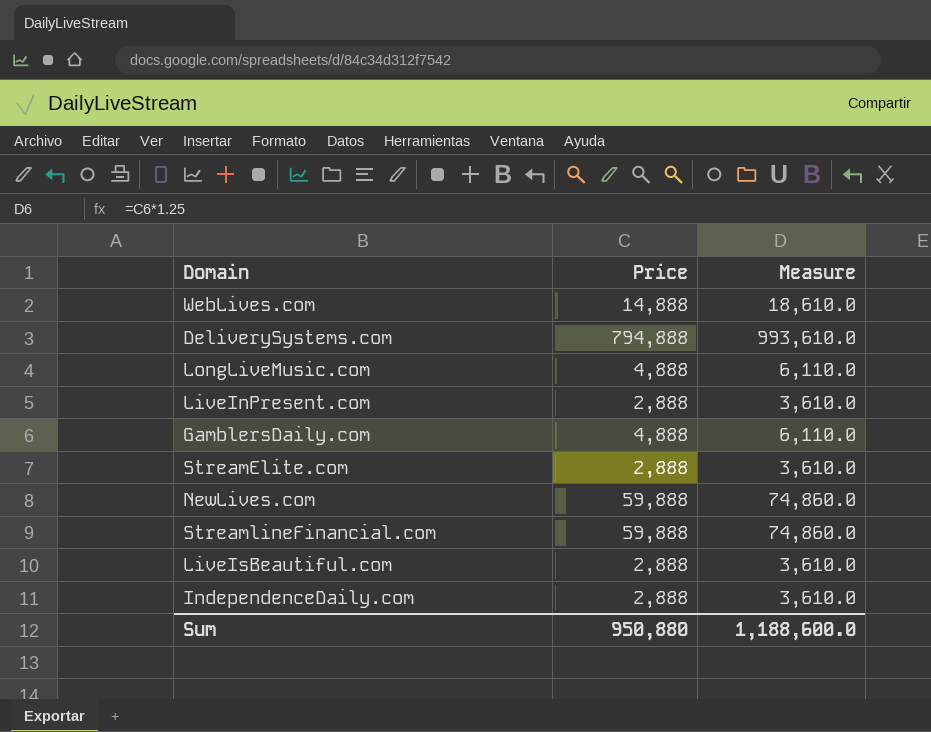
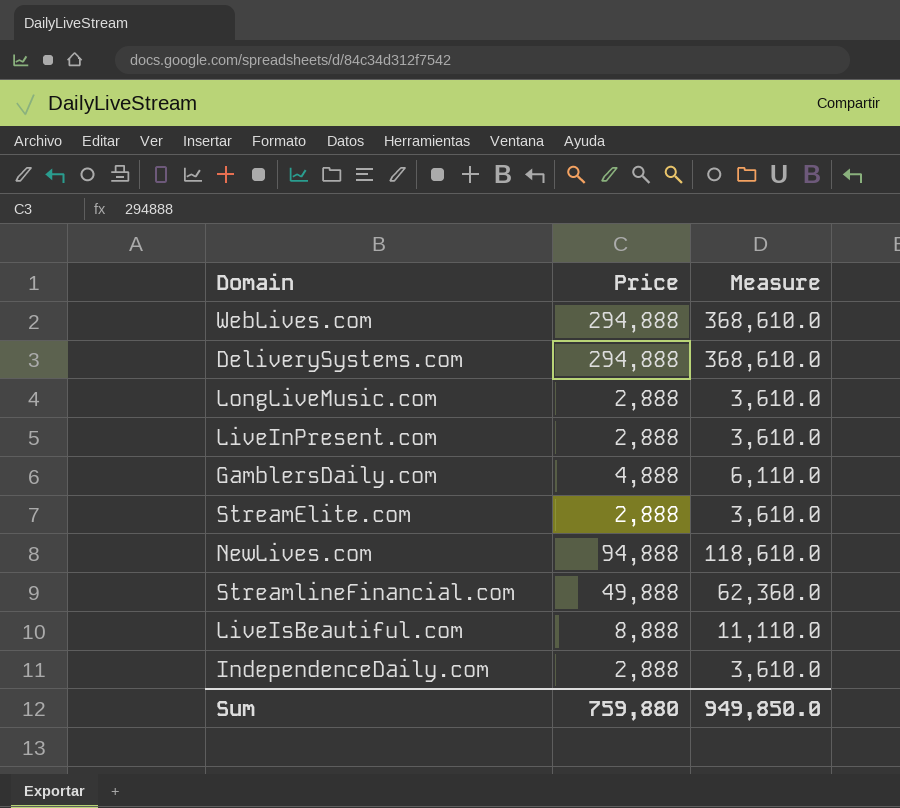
WebLives.com | Price: 14,888 -> 294,888
WebLives.com | Measure: 18,610.0 -> 368,610.0
DeliverySystems.com | Price: 794,888 -> 294,888
DeliverySystems.com | Measure: 993,610.0 -> 368,610.0
LongLiveMusic.com | Price: 4,888 -> 2,888
LongLiveMusic.com | Measure: 6,110.0 -> 3,610.0
NewLives.com | Price: 59,888 -> 94,888
NewLives.com | Measure: 74,860.0 -> 118,610.0
StreamlineFinancial.com | Price: 59,888 -> 49,888
StreamlineFinancial.com | Measure: 74,860.0 -> 62,360.0
LiveIsBeautiful.com | Price: 2,888 -> 8,888
LiveIsBeautiful.com | Measure: 3,610.0 -> 11,110.0
Sum | Price: 950,880 -> 759,880
Sum | Measure: 1,188,600.0 -> 949,850.0

